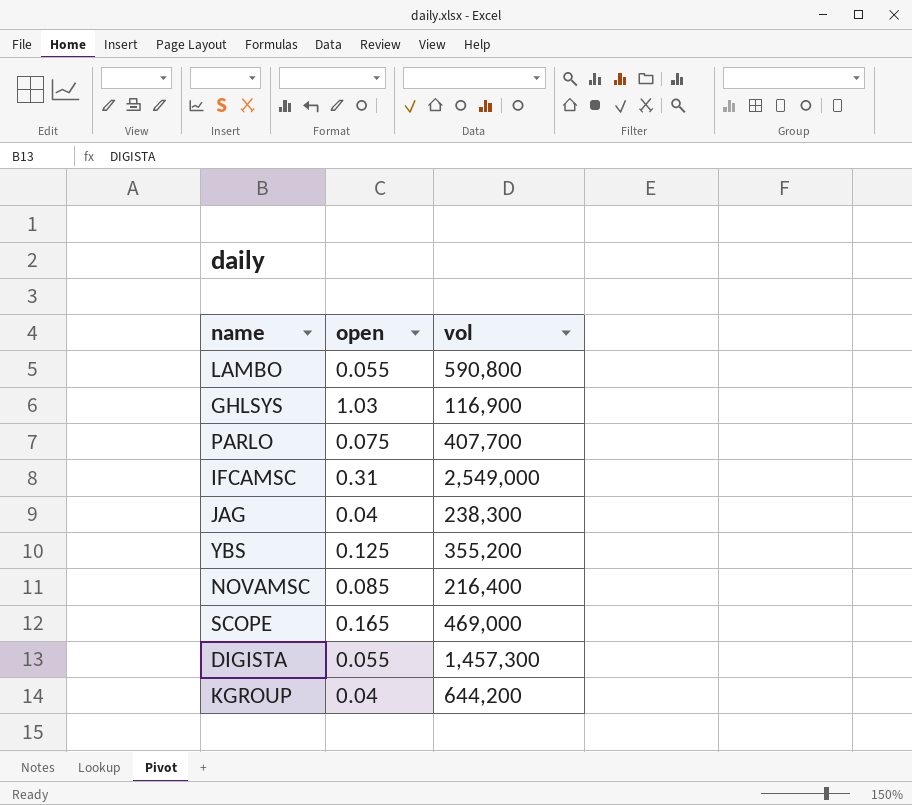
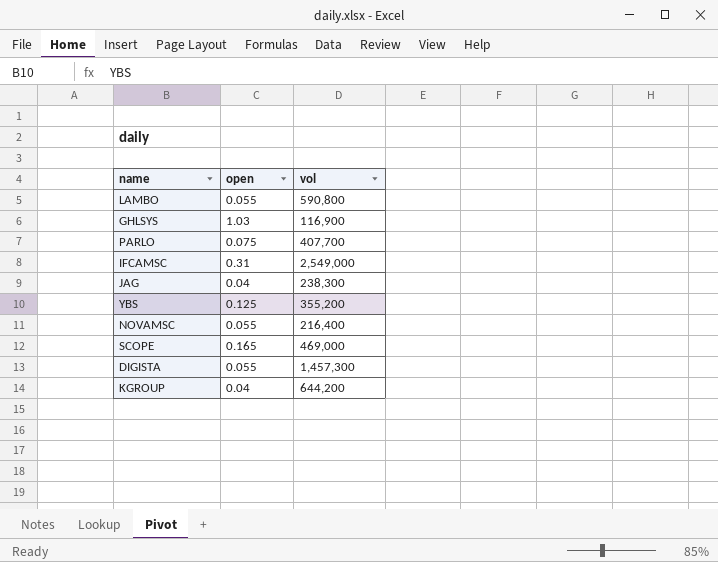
NOVAMSC | open: 0.085 -> 0.055

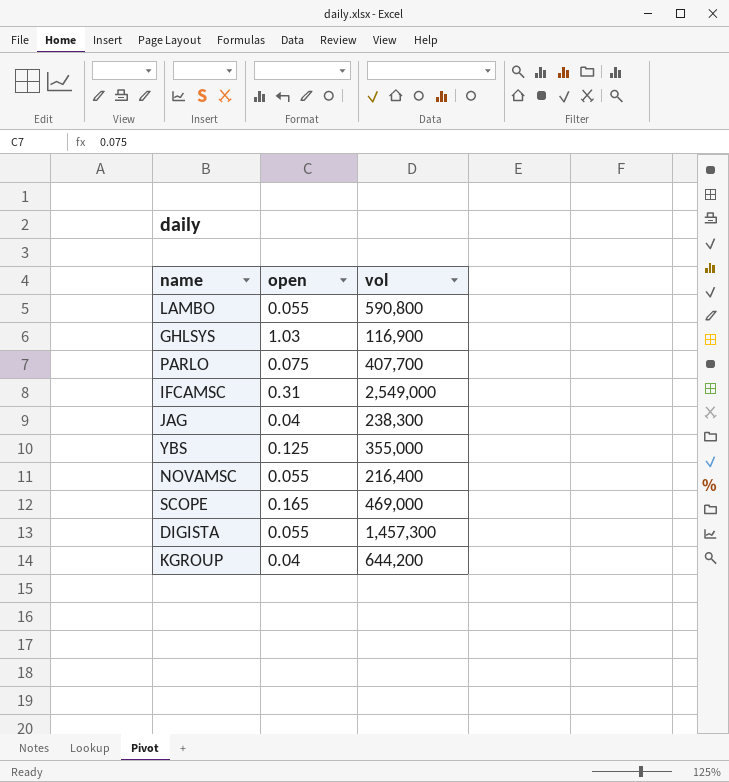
YBS | vol: 355,200 -> 355,000

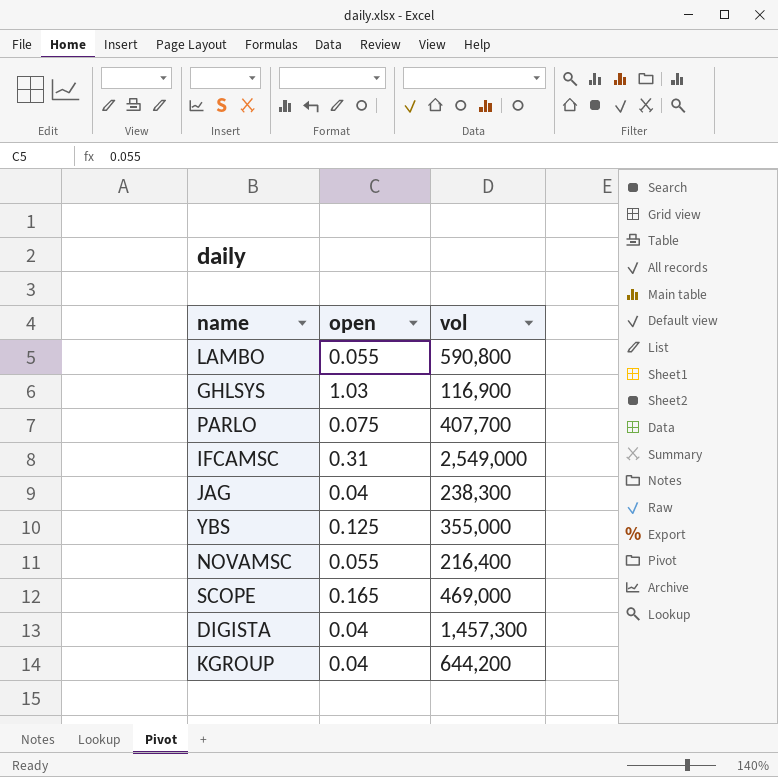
DIGISTA | open: 0.055 -> 0.04

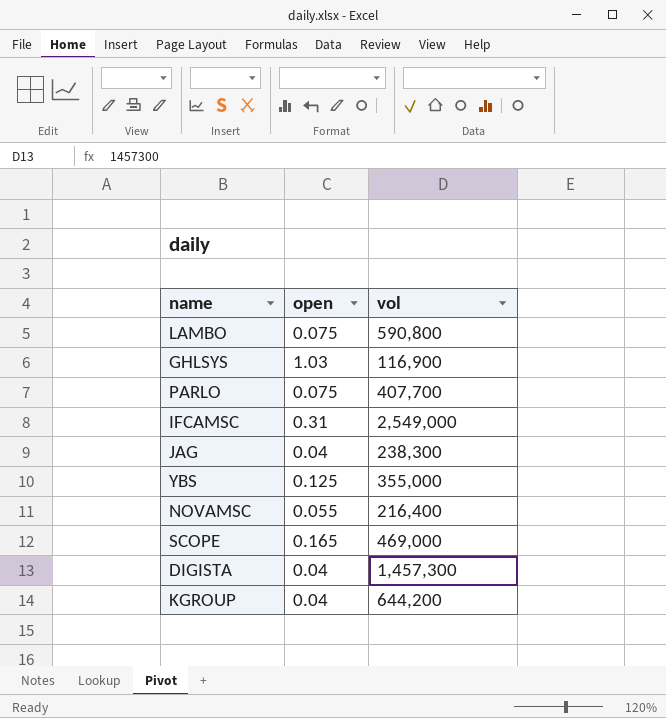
LAMBO | open: 0.055 -> 0.075

